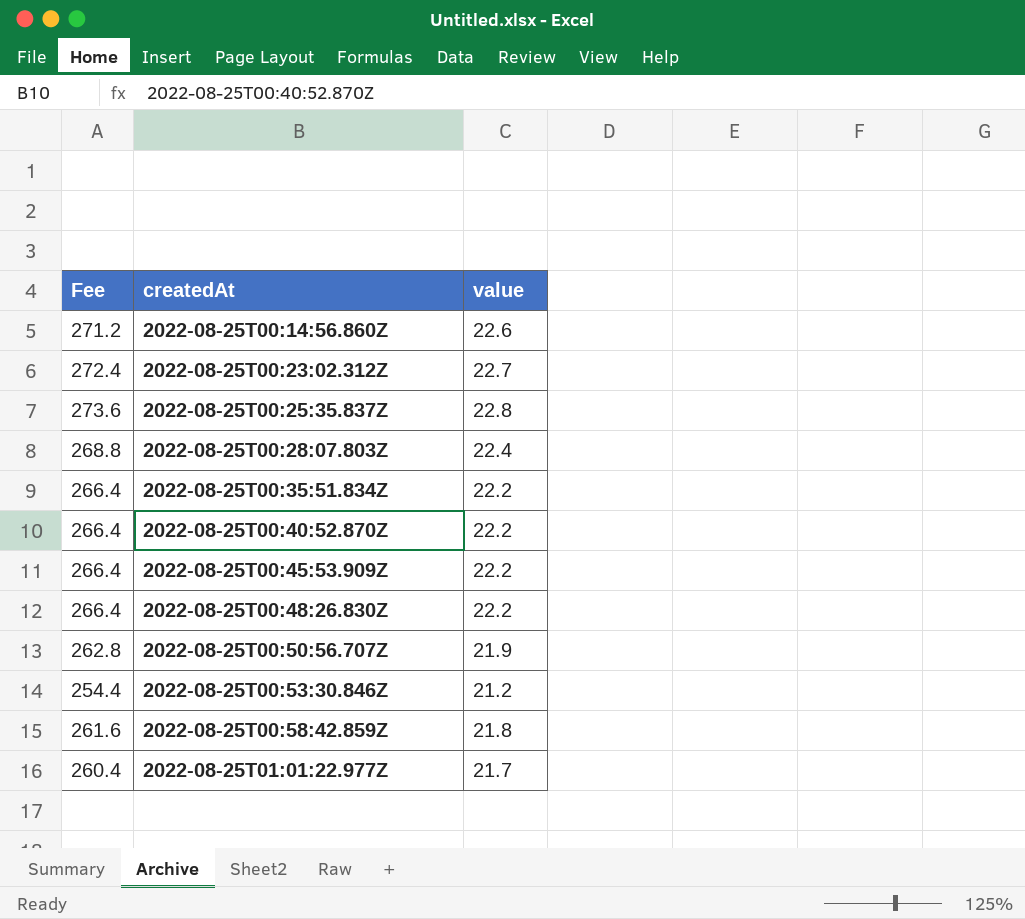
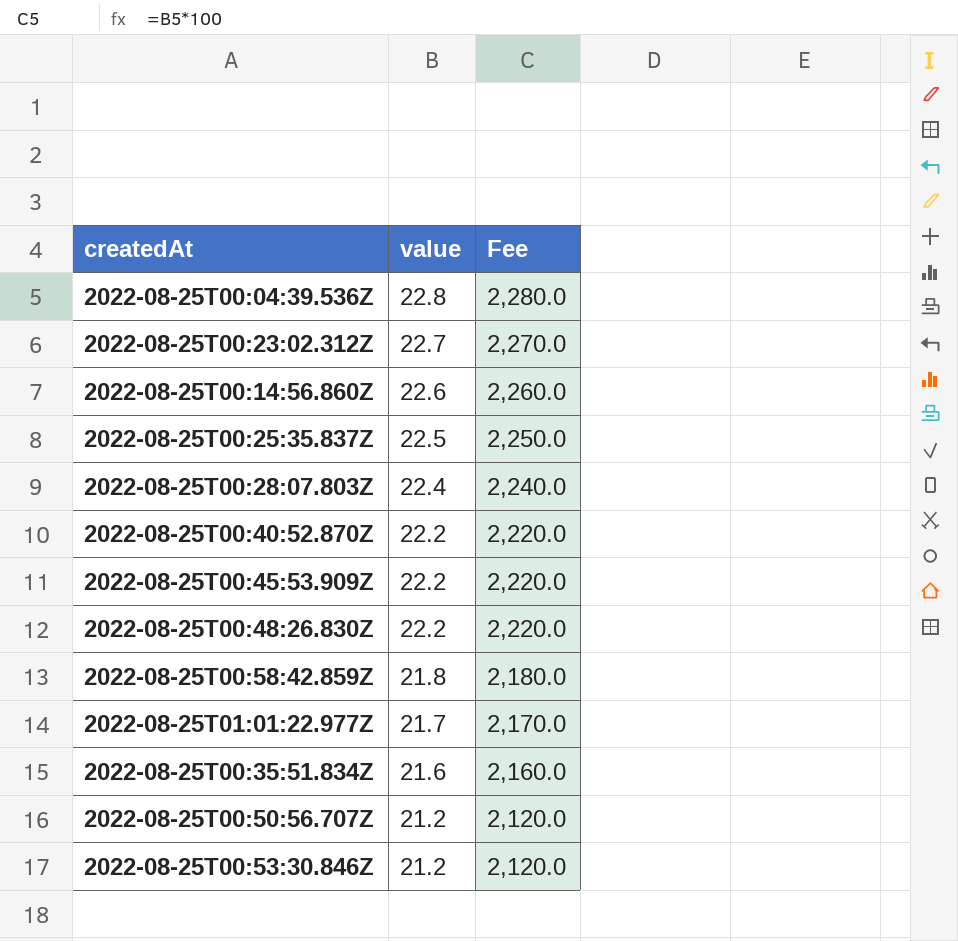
row order: createdAt ascending -> value descending
column Fee | formula: [value] * 12 -> [value] * 100
column Fee | position: 1 -> 3
row 2022-08-25T00:04:39.536Z: none -> 22.8 | 2,280.0
2022-08-25T00:25:35.837Z | value: 22.8 -> 22.5
2022-08-25T00:35:51.834Z | value: 22.2 -> 21.6
2022-08-25T00:50:56.707Z | value: 21.9 -> 21.2

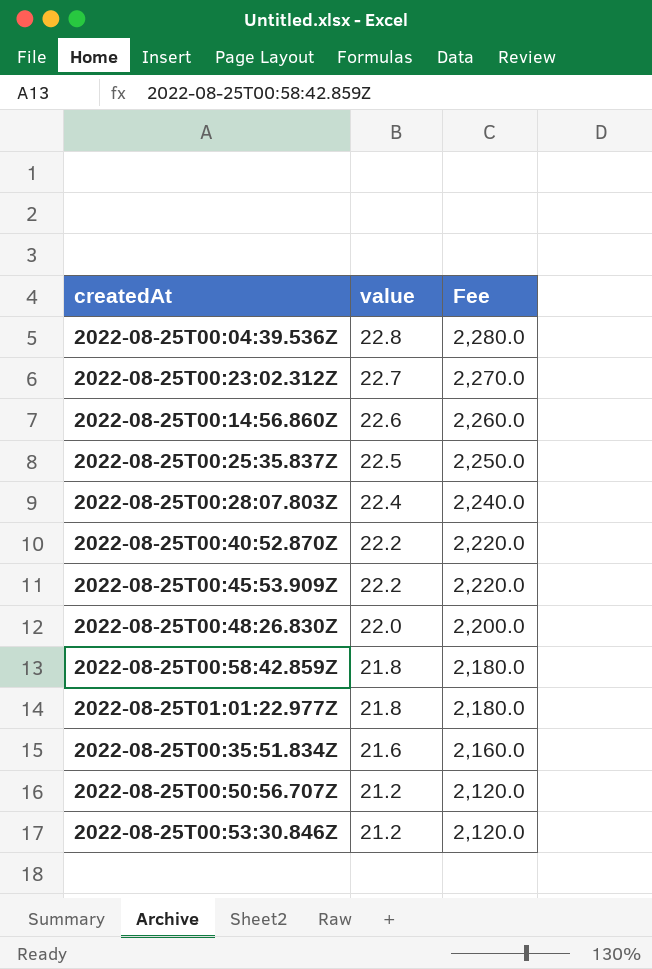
2022-08-25T00:48:26.830Z | value: 22.2 -> 22.0
2022-08-25T00:48:26.830Z | Fee: 2,220.0 -> 2,200.0
2022-08-25T01:01:22.977Z | value: 21.7 -> 21.8
2022-08-25T01:01:22.977Z | Fee: 2,170.0 -> 2,180.0

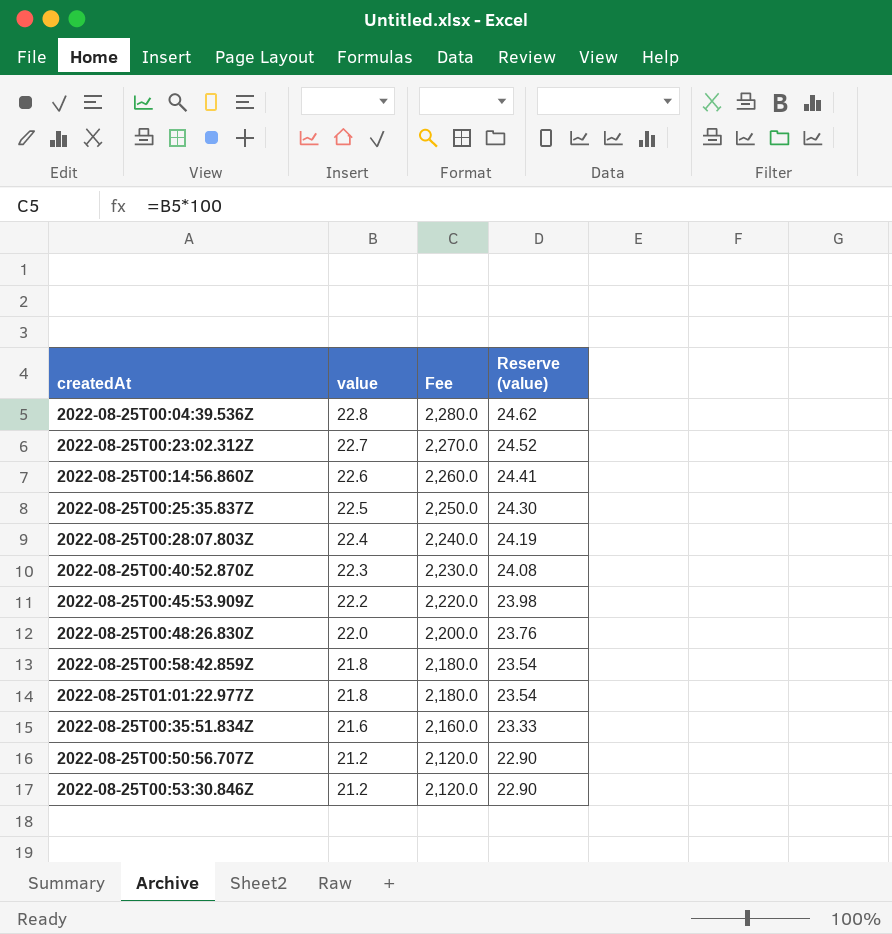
column Reserve (value) | formula: none -> [value] * 1.08
2022-08-25T00:40:52.870Z | value: 22.2 -> 22.3
2022-08-25T00:40:52.870Z | Fee: 2,220.0 -> 2,230.0

